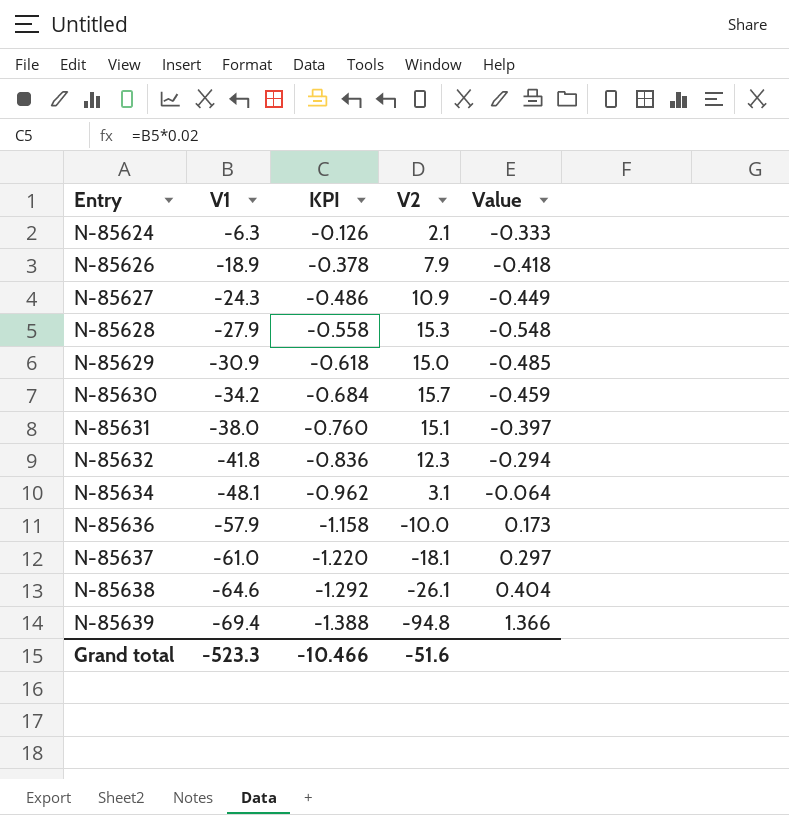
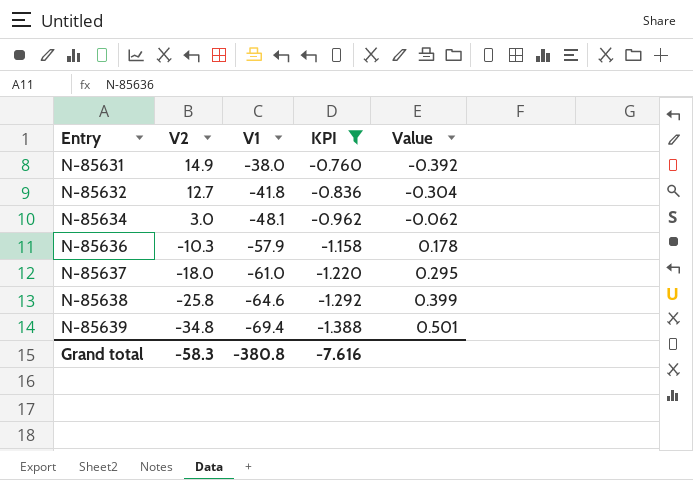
filter: none -> KPI <= -0.760
column V2 | position: 4 -> 2
N-85631 | V2: 15.1 -> 14.9
N-85631 | Value: -0.397 -> -0.392
N-85632 | V2: 12.3 -> 12.7
N-85632 | Value: -0.294 -> -0.304
N-85634 | V2: 3.1 -> 3.0
N-85634 | Value: -0.064 -> -0.062
N-85636 | V2: -10.0 -> -10.3
N-85636 | Value: 0.173 -> 0.178
N-85637 | V2: -18.1 -> -18.0
N-85637 | Value: 0.297 -> 0.295
N-85638 | V2: -26.1 -> -25.8
N-85638 | Value: 0.404 -> 0.399
N-85639 | V2: -94.8 -> -34.8
N-85639 | Value: 1.366 -> 0.501
Grand total | V2: -51.6 -> -58.3
Grand total | V1: -523.3 -> -380.8
Grand total | KPI: -10.466 -> -7.616

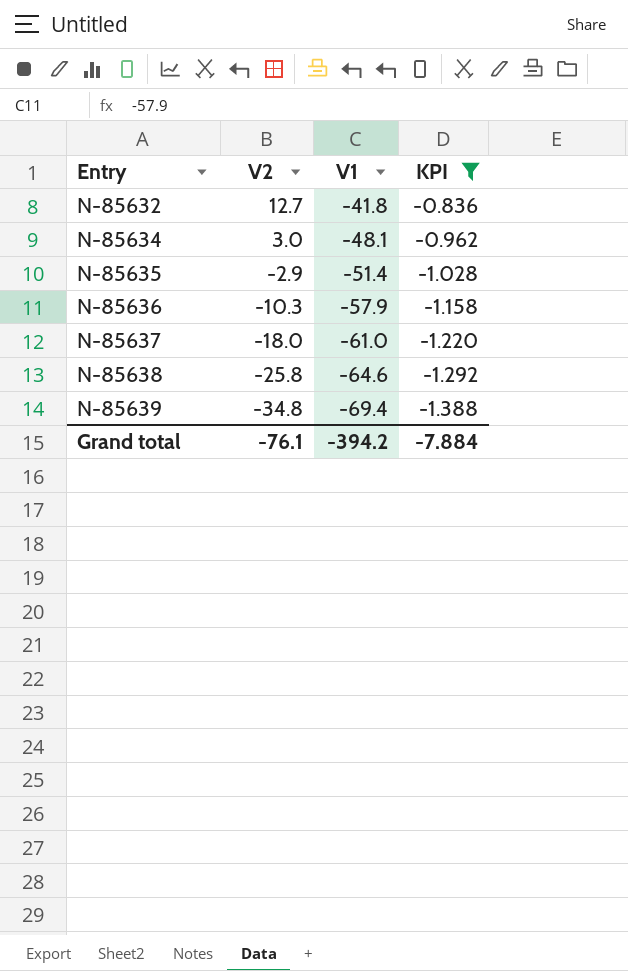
column Value | formula: [V2] / [V1] -> none
row N-85631: 14.9 | -38.0 | -0.760 | -0.392 -> none
row N-85635: none -> -2.9 | -51.4 | -1.028
Grand total | V2: -58.3 -> -76.1
Grand total | V1: -380.8 -> -394.2
Grand total | KPI: -7.616 -> -7.884

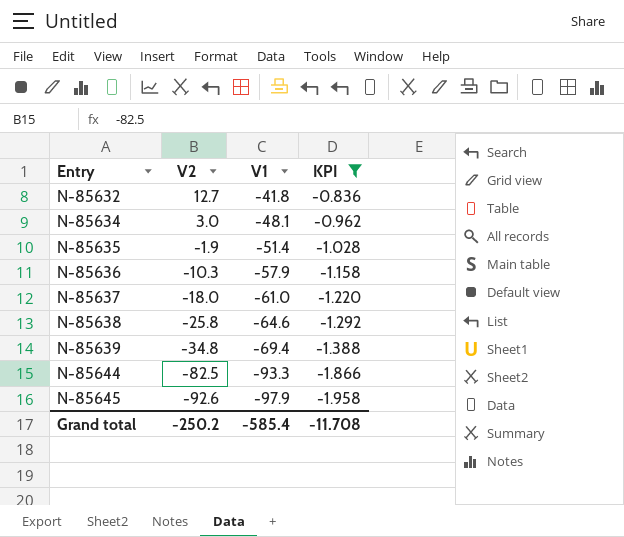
N-85635 | V2: -2.9 -> -1.9
row N-85644: none -> -82.5 | -93.3 | -1.866
row N-85645: none -> -92.6 | -97.9 | -1.958
Grand total | V2: -76.1 -> -250.2
Grand total | V1: -394.2 -> -585.4
Grand total | KPI: -7.884 -> -11.708

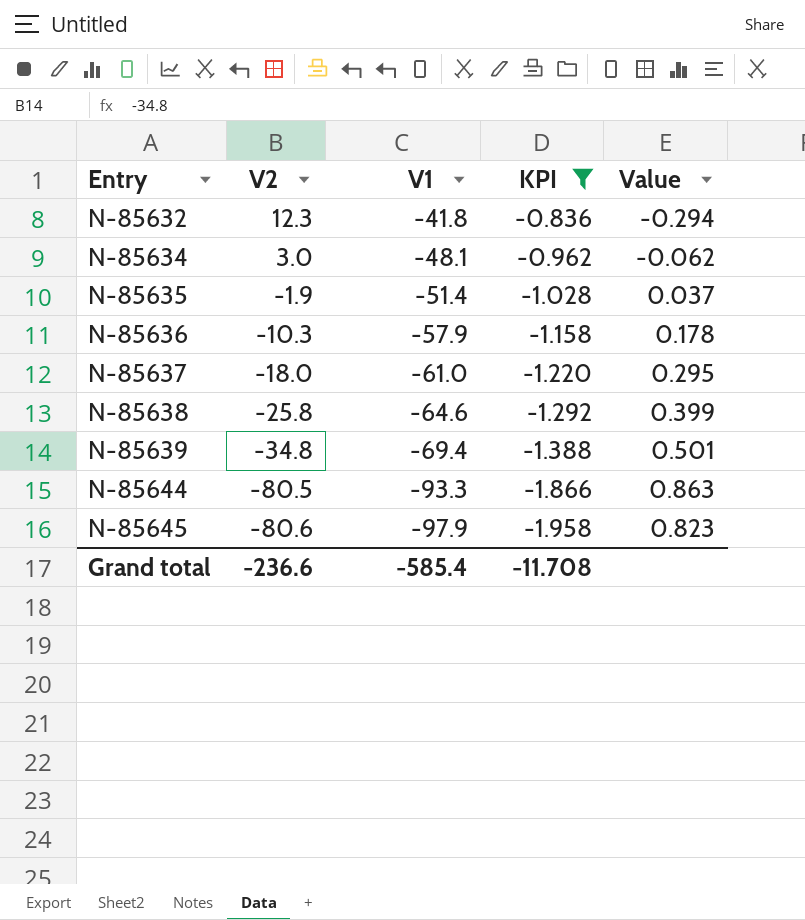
column Value | formula: none -> [V2] / [V1]
N-85632 | V2: 12.7 -> 12.3
N-85644 | V2: -82.5 -> -80.5
N-85645 | V2: -92.6 -> -80.6
Grand total | V2: -250.2 -> -236.6

